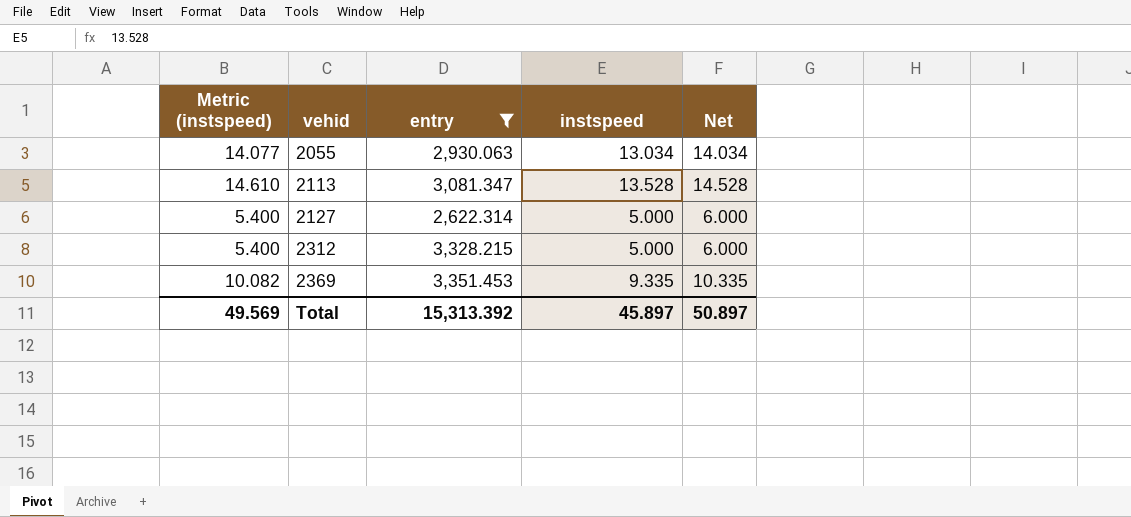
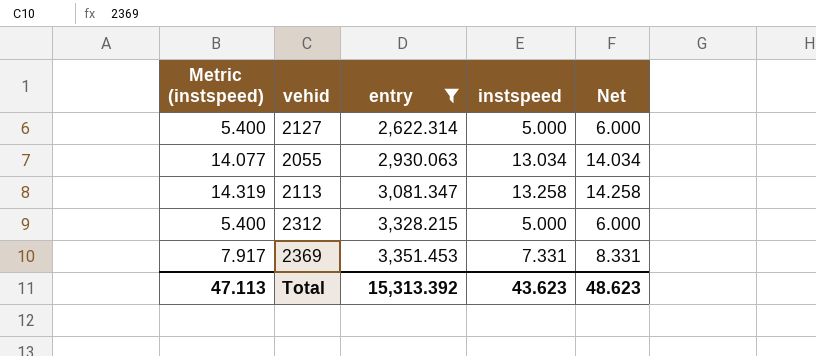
row order: vehid ascending -> entry ascending
2113 | Metric (instspeed): 14.610 -> 14.319
2113 | instspeed: 13.528 -> 13.258
2113 | Net: 14.528 -> 14.258
2369 | Metric (instspeed): 10.082 -> 7.917
2369 | instspeed: 9.335 -> 7.331
2369 | Net: 10.335 -> 8.331
Total | Metric (instspeed): 49.569 -> 47.113
Total | instspeed: 45.897 -> 43.623
Total | Net: 50.897 -> 48.623

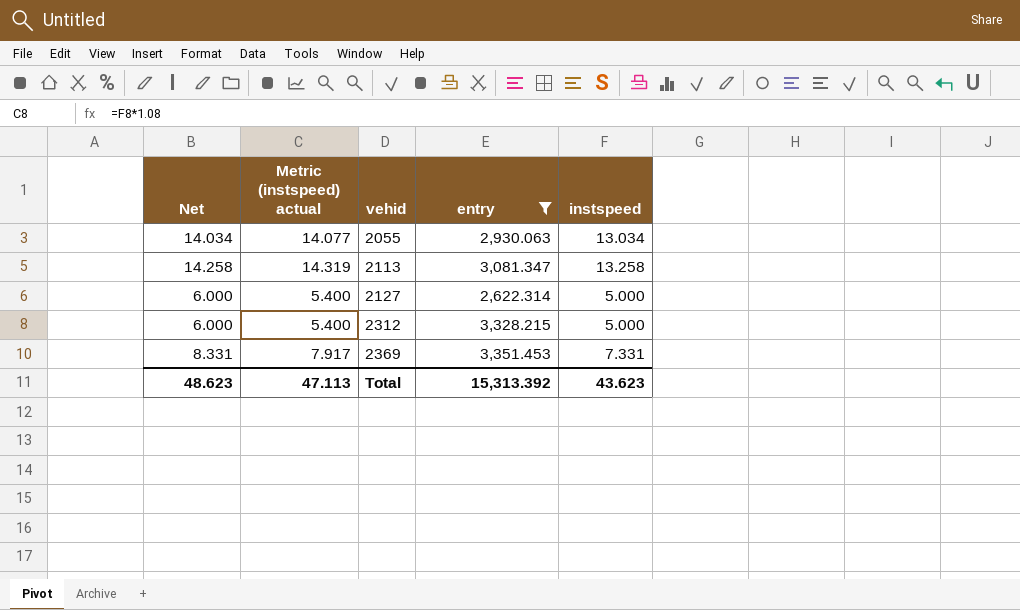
row order: entry ascending -> vehid ascending
column Net | position: 5 -> 1
column name: Metric (instspeed) -> Metric (instspeed) actual

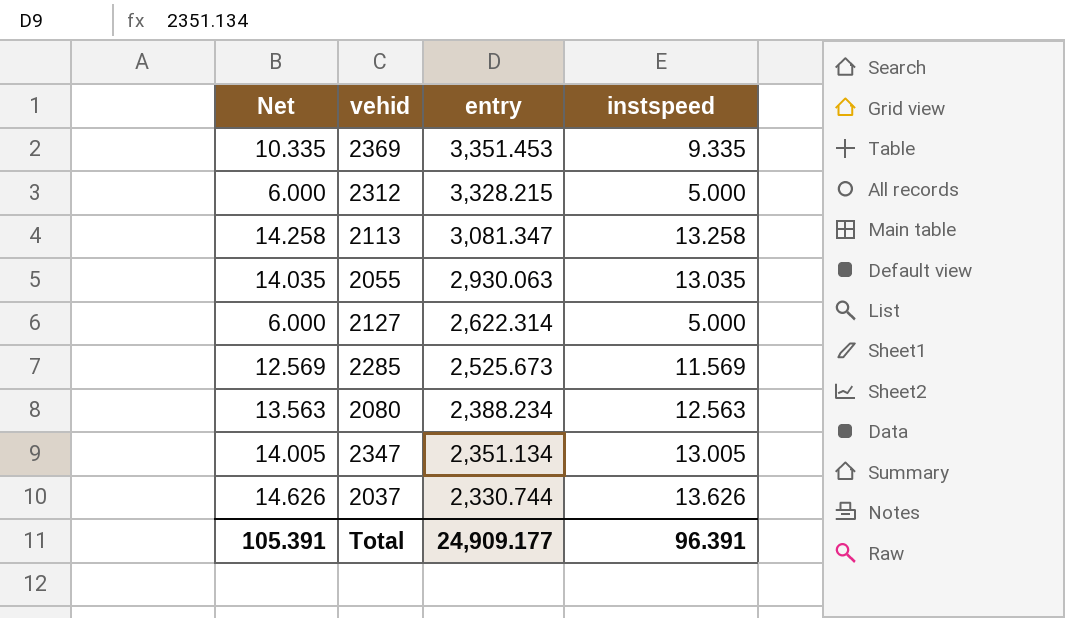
filter: entry >= 2,622.314 -> none
row order: vehid ascending -> entry descending
column Metric (instspeed) actual | formula: [instspeed] * 1.08 -> none
2369 | Net: 8.331 -> 10.335
2369 | instspeed: 7.331 -> 9.335
2055 | Net: 14.034 -> 14.035
2055 | instspeed: 13.034 -> 13.035
Total | Net: 48.623 -> 105.391
Total | entry: 15,313.392 -> 24,909.177
Total | instspeed: 43.623 -> 96.391

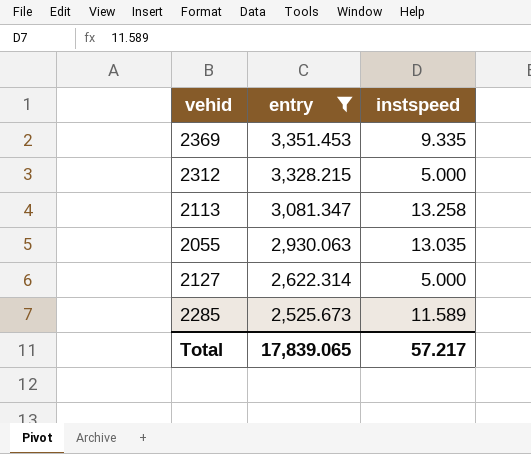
filter: none -> entry >= 2,525.673
column Net | formula: [instspeed] + 1 -> none
2285 | instspeed: 11.569 -> 11.589
Total | entry: 24,909.177 -> 17,839.065
Total | instspeed: 96.391 -> 57.217

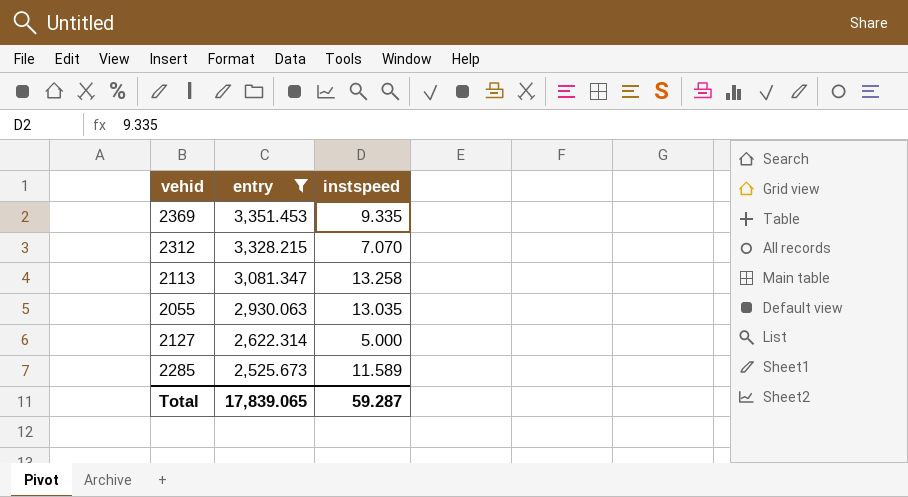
2312 | instspeed: 5.000 -> 7.070
Total | instspeed: 57.217 -> 59.287

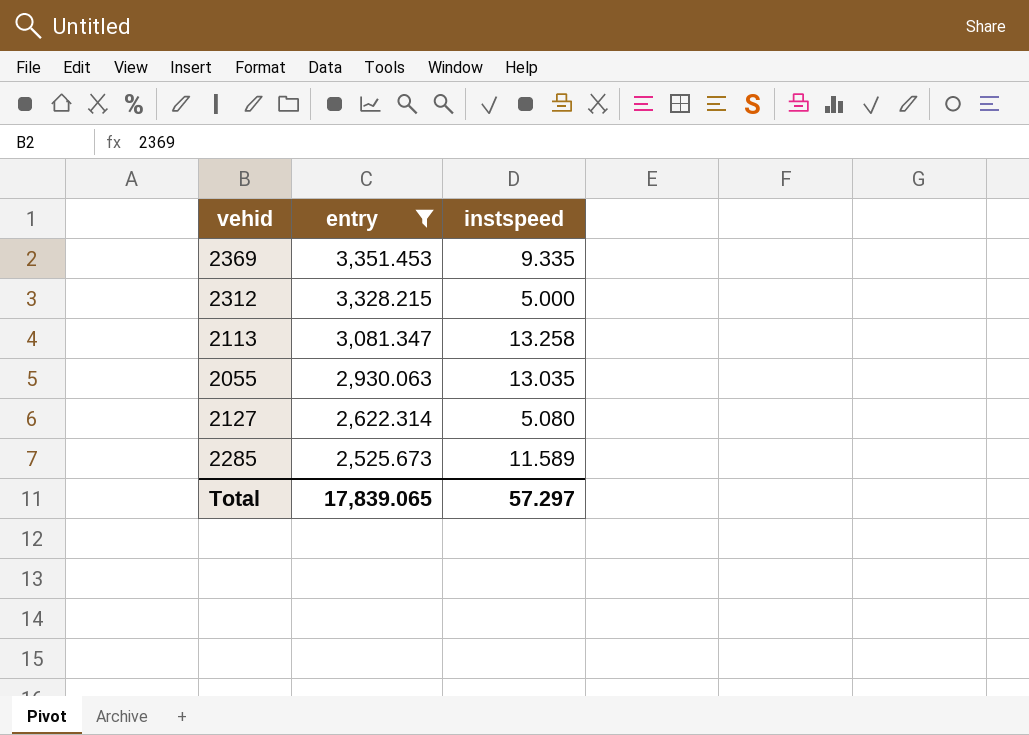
2312 | instspeed: 7.070 -> 5.000
2127 | instspeed: 5.000 -> 5.080
Total | instspeed: 59.287 -> 57.297

